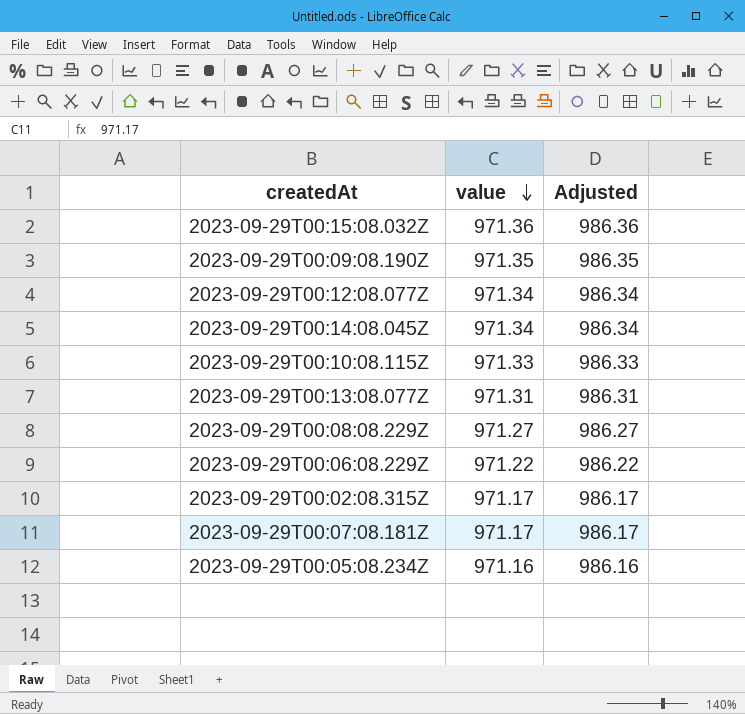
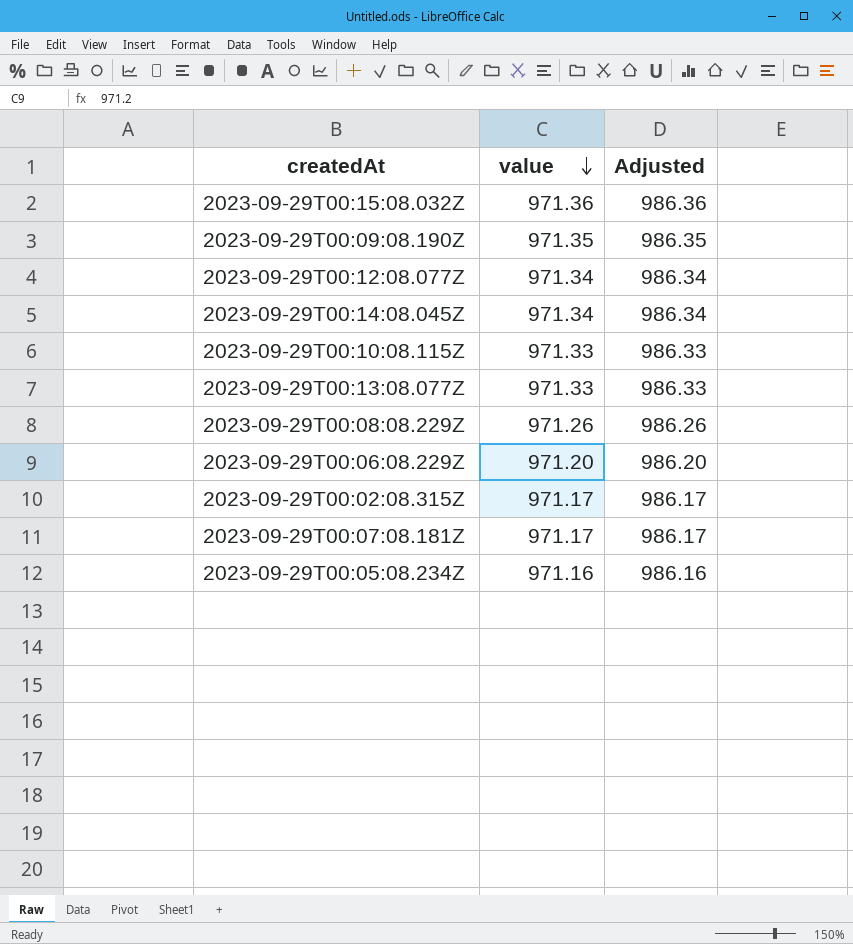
2023-09-29T00:13:08.077Z | value: 971.31 -> 971.33
2023-09-29T00:13:08.077Z | Adjusted: 986.31 -> 986.33
2023-09-29T00:08:08.229Z | value: 971.27 -> 971.26
2023-09-29T00:08:08.229Z | Adjusted: 986.27 -> 986.26
2023-09-29T00:06:08.229Z | value: 971.22 -> 971.20
2023-09-29T00:06:08.229Z | Adjusted: 986.22 -> 986.20

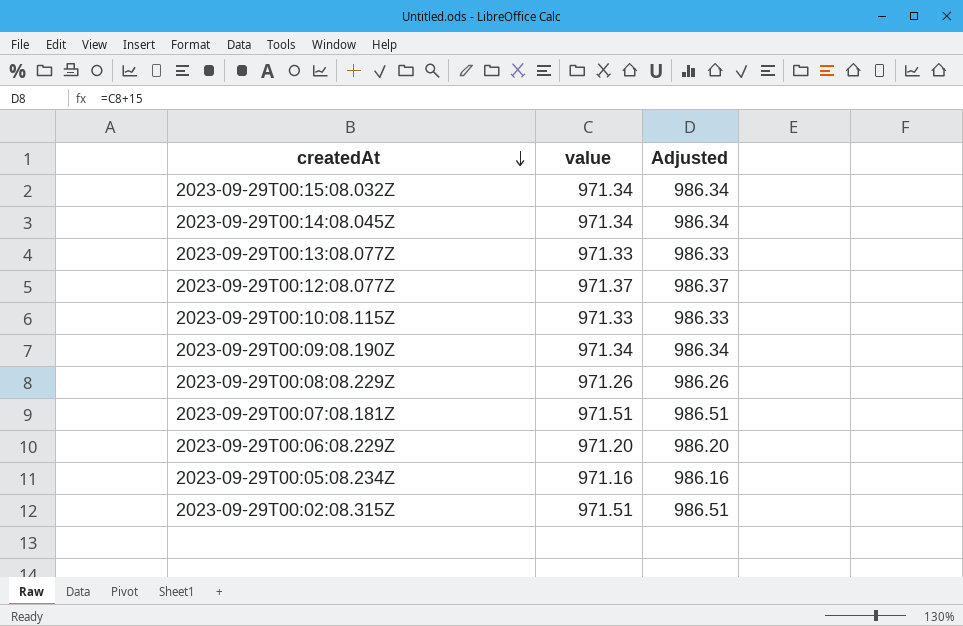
row order: value descending -> createdAt descending
2023-09-29T00:15:08.032Z | value: 971.36 -> 971.34
2023-09-29T00:15:08.032Z | Adjusted: 986.36 -> 986.34
2023-09-29T00:12:08.077Z | value: 971.34 -> 971.37
2023-09-29T00:12:08.077Z | Adjusted: 986.34 -> 986.37
2023-09-29T00:09:08.190Z | value: 971.35 -> 971.34
2023-09-29T00:09:08.190Z | Adjusted: 986.35 -> 986.34
2023-09-29T00:07:08.181Z | value: 971.17 -> 971.51
2023-09-29T00:07:08.181Z | Adjusted: 986.17 -> 986.51
2023-09-29T00:02:08.315Z | value: 971.17 -> 971.51
2023-09-29T00:02:08.315Z | Adjusted: 986.17 -> 986.51

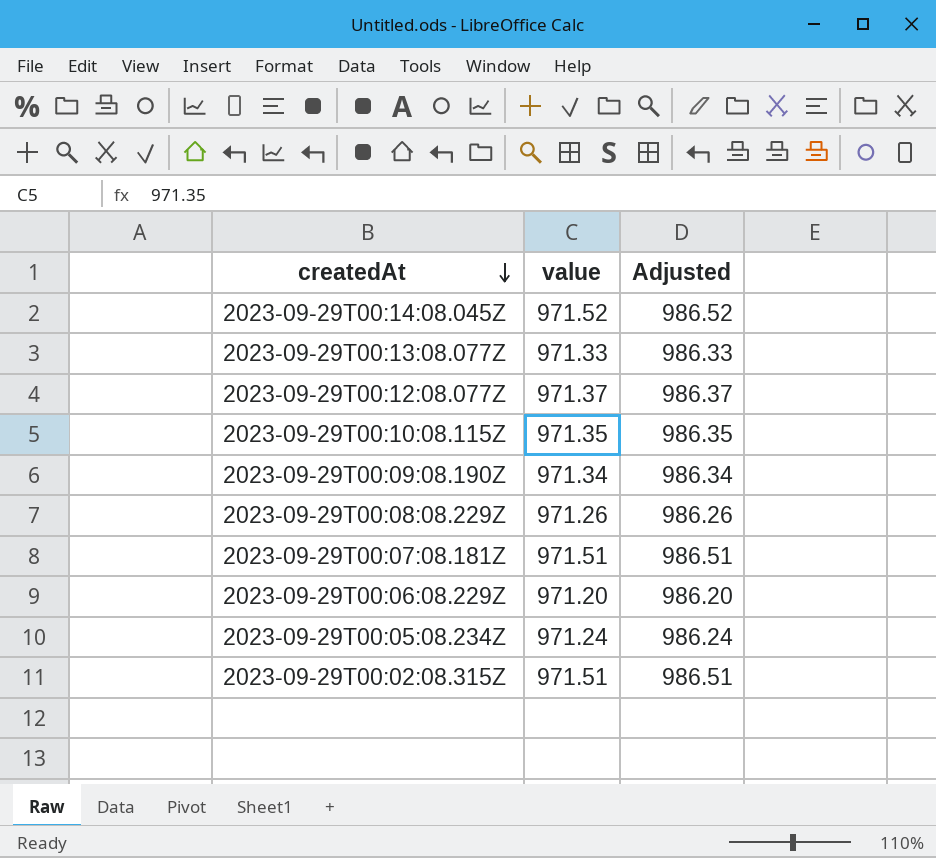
row 2023-09-29T00:15:08.032Z: 971.34 | 986.34 -> none
2023-09-29T00:14:08.045Z | value: 971.34 -> 971.52
2023-09-29T00:14:08.045Z | Adjusted: 986.34 -> 986.52
2023-09-29T00:10:08.115Z | value: 971.33 -> 971.35
2023-09-29T00:10:08.115Z | Adjusted: 986.33 -> 986.35
2023-09-29T00:05:08.234Z | value: 971.16 -> 971.24
2023-09-29T00:05:08.234Z | Adjusted: 986.16 -> 986.24

